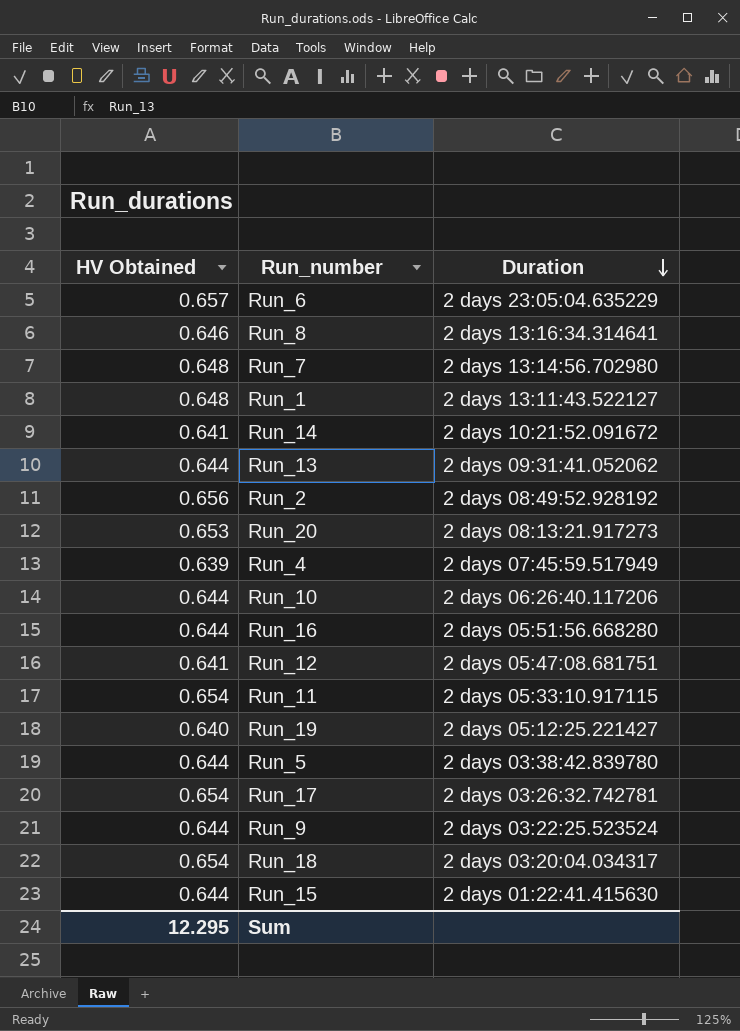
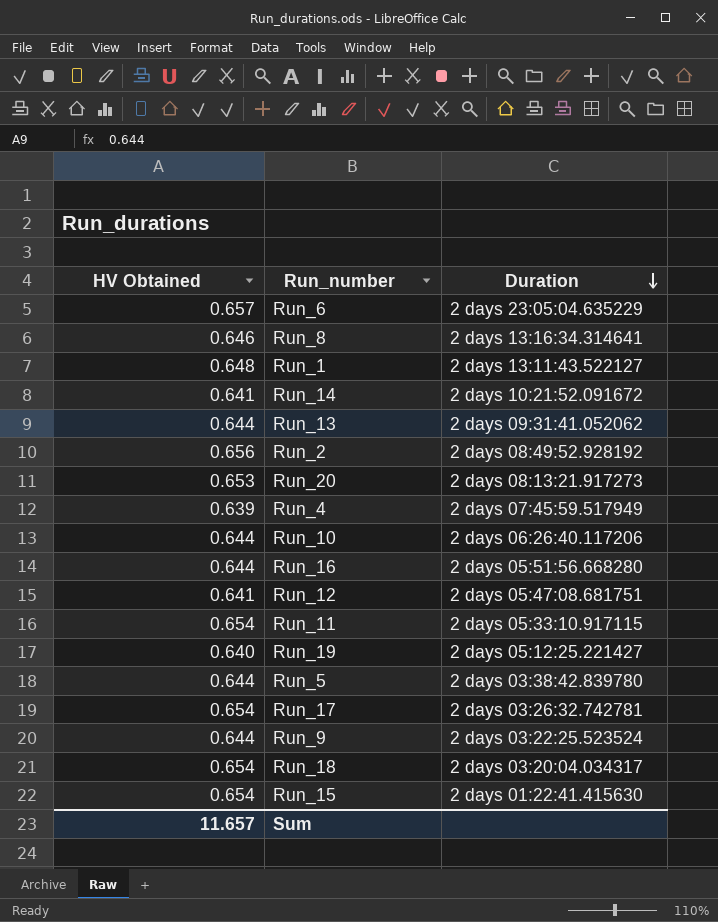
row Run_7: 0.648 | 2 days 13:14:56.702980 -> none
Run_15 | HV Obtained: 0.644 -> 0.654
Sum | HV Obtained: 12.295 -> 11.657

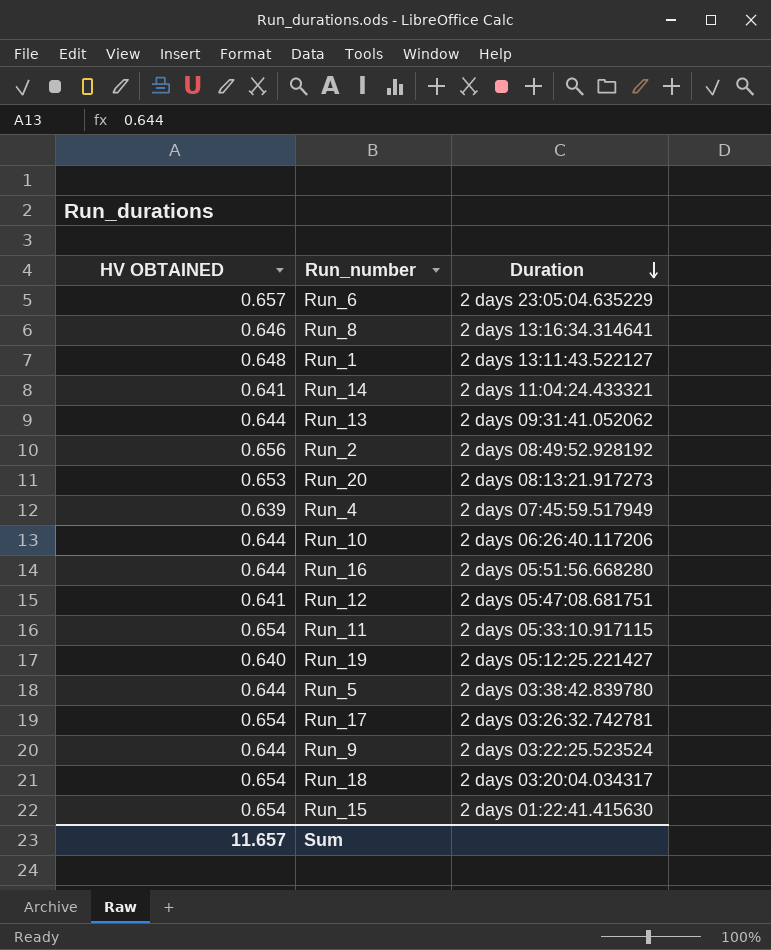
column name: HV Obtained -> HV OBTAINED
Run_14 | Duration: 2 days 10:21:52.091672 -> 2 days 11:04:24.433321

